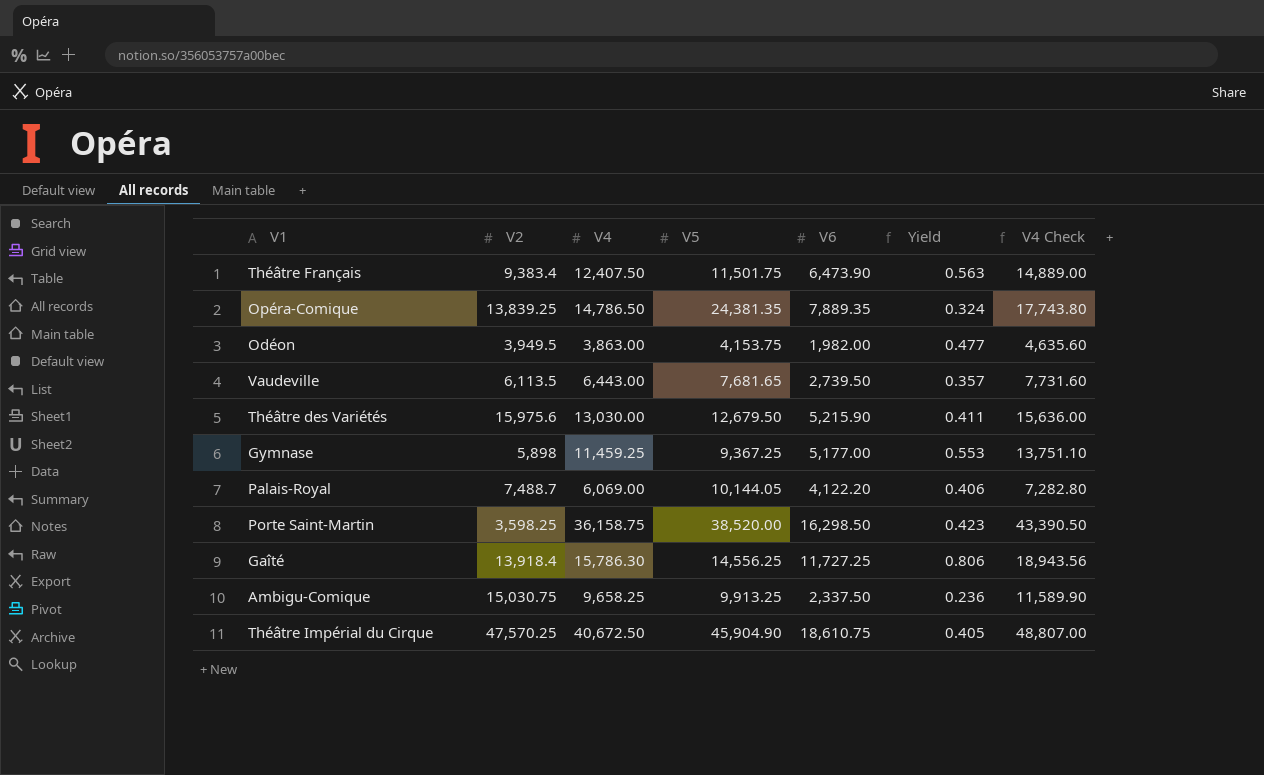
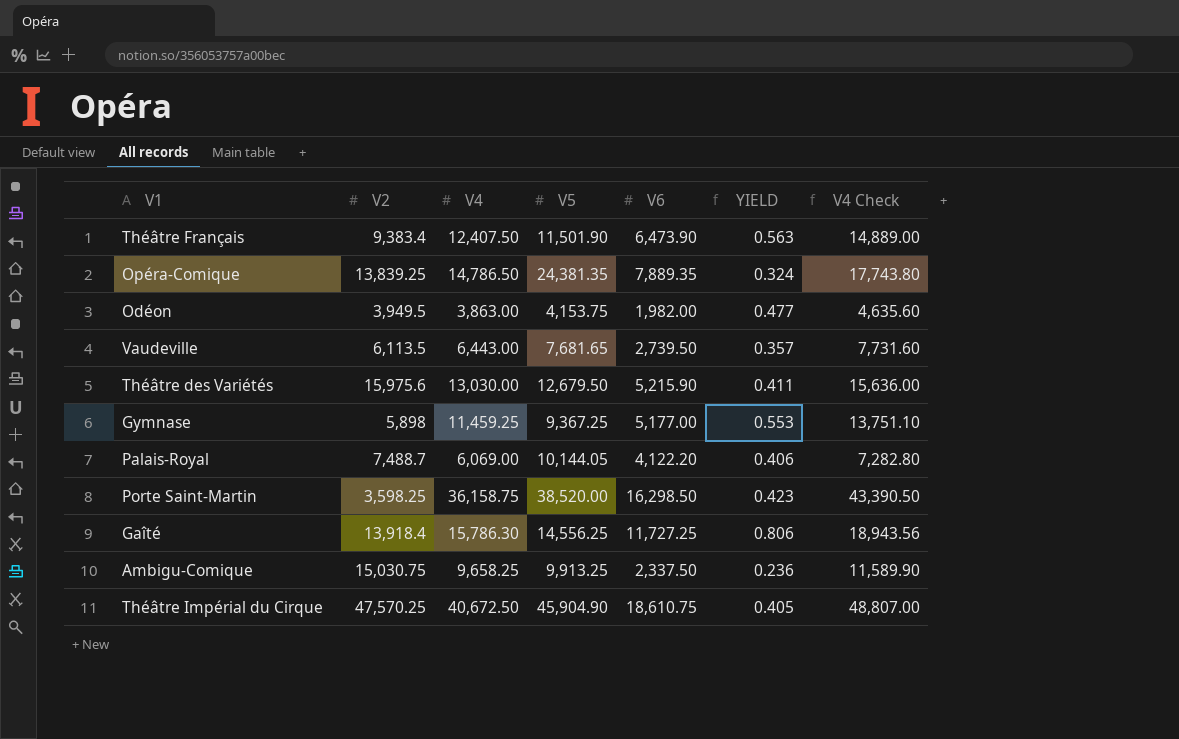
column name: Yield -> YIELD
Théâtre Français | V5: 11,501.75 -> 11,501.90

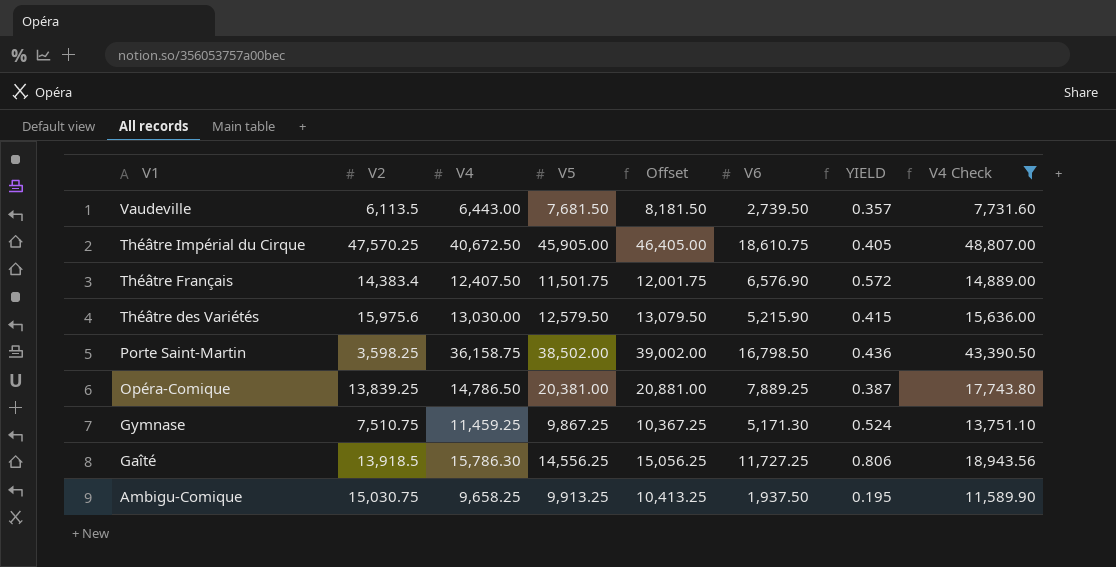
filter: none -> V4 Check >= 7,731.60
row order: none -> V1 descending
column Offset | formula: none -> [V5] + 500
Vaudeville | V5: 7,681.65 -> 7,681.50
Théâtre Impérial du Cirque | V5: 45,904.90 -> 45,905.00
Théâtre Français | V2: 9,383.4 -> 14,383.4
Théâtre Français | V5: 11,501.90 -> 11,501.75
Théâtre Français | V6: 6,473.90 -> 6,576.90
Théâtre Français | YIELD: 0.563 -> 0.572
Théâtre des Variétés | V5: 12,679.50 -> 12,579.50
Théâtre des Variétés | YIELD: 0.411 -> 0.415
Porte Saint-Martin | V5: 38,520.00 -> 38,502.00
Porte Saint-Martin | V6: 16,298.50 -> 16,798.50
Porte Saint-Martin | YIELD: 0.423 -> 0.436
Opéra-Comique | V5: 24,381.35 -> 20,381.00
Opéra-Comique | V6: 7,889.35 -> 7,889.25
Opéra-Comique | YIELD: 0.324 -> 0.387
Gymnase | V2: 5,898 -> 7,510.75
Gymnase | V5: 9,367.25 -> 9,867.25
Gymnase | V6: 5,177.00 -> 5,171.30
Gymnase | YIELD: 0.553 -> 0.524
Gaîté | V2: 13,918.4 -> 13,918.5
Ambigu-Comique | V6: 2,337.50 -> 1,937.50
Ambigu-Comique | YIELD: 0.236 -> 0.195

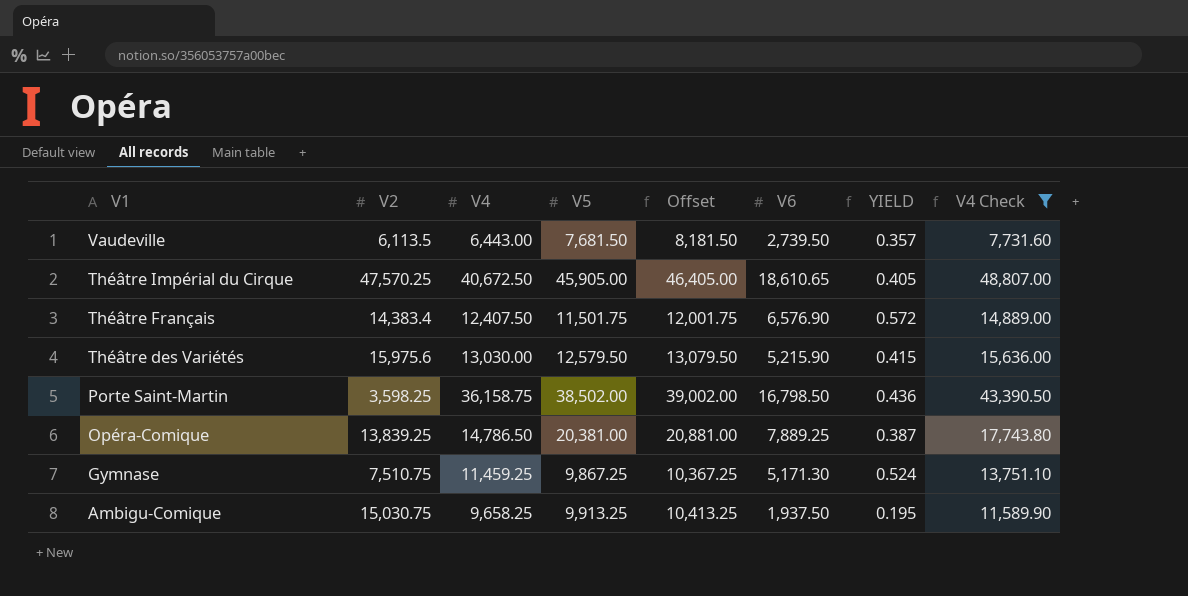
row Gaîté: 13,918.5 | 15,786.30 | 14,556.25 | 15,056.25 | 11,727.25 | 0.806 | 18,943.56 -> none
Théâtre Impérial du Cirque | V6: 18,610.75 -> 18,610.65

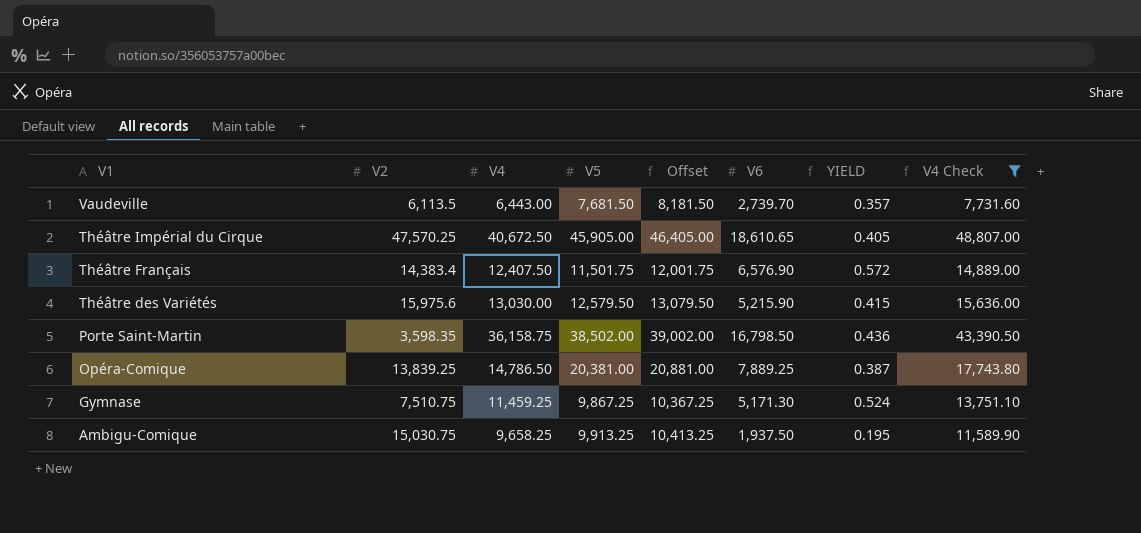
Vaudeville | V6: 2,739.50 -> 2,739.70
Porte Saint-Martin | V2: 3,598.25 -> 3,598.35

